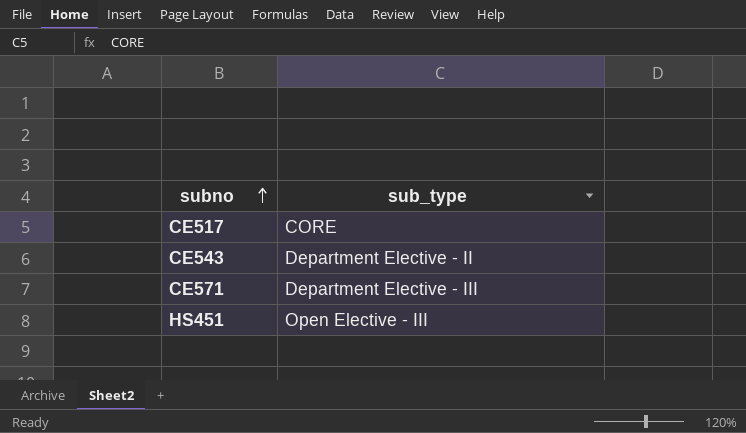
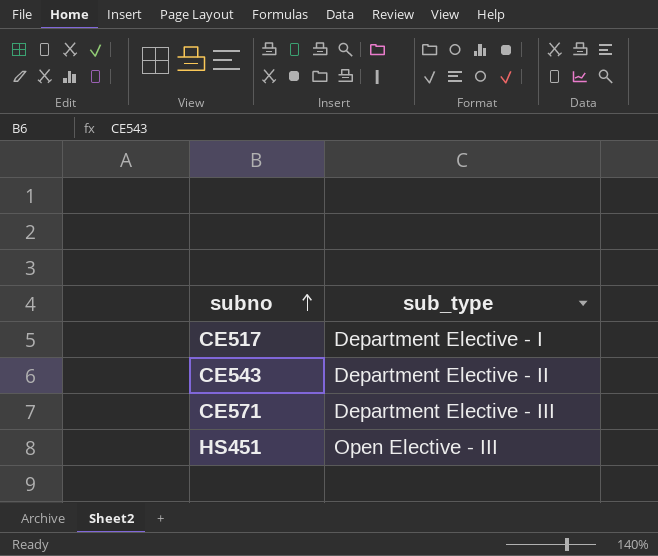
CE517 | sub_type: CORE -> Department Elective - I

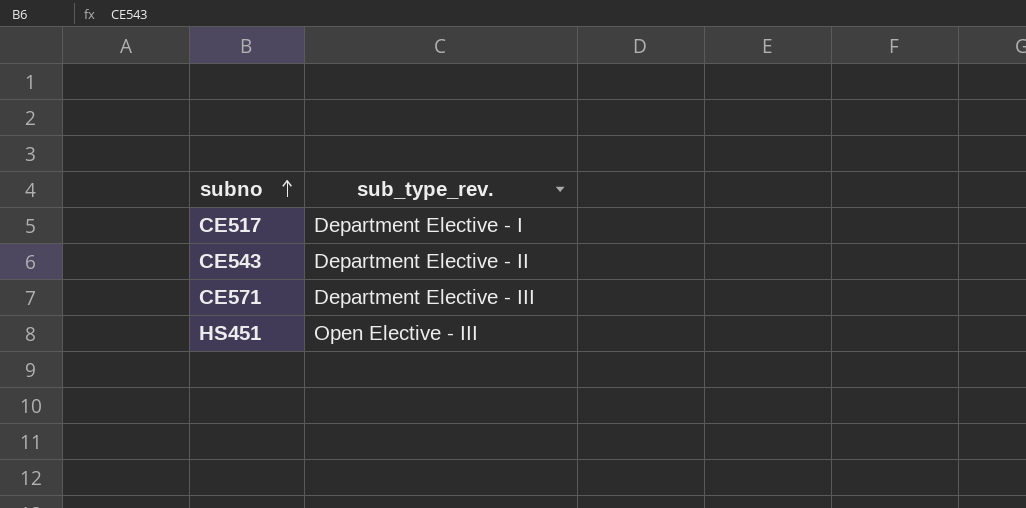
column name: sub_type -> sub_type_rev.

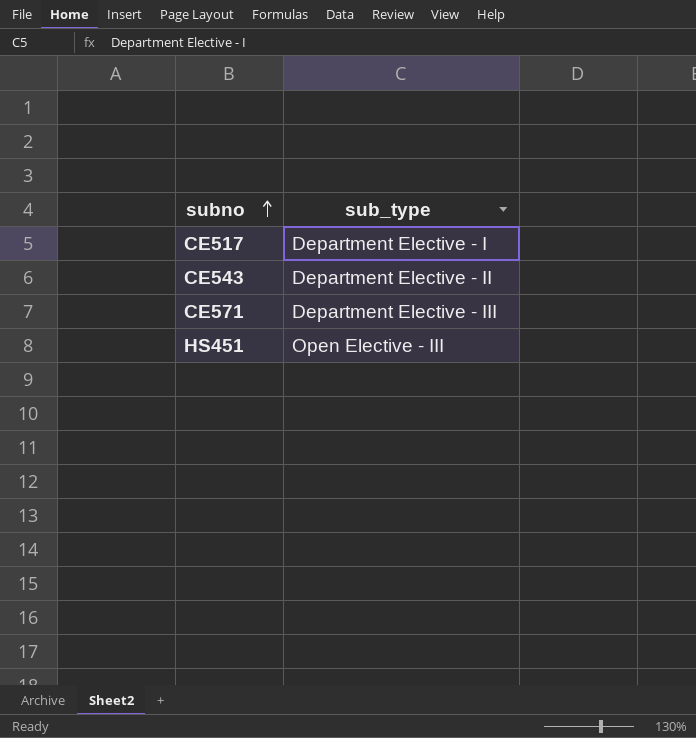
column name: sub_type_rev. -> sub_type

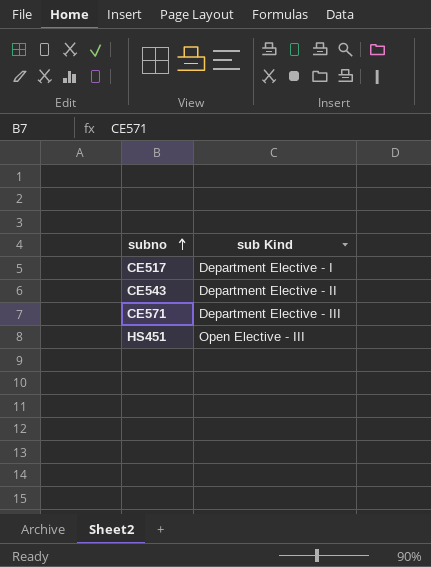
column name: sub_type -> sub Kind

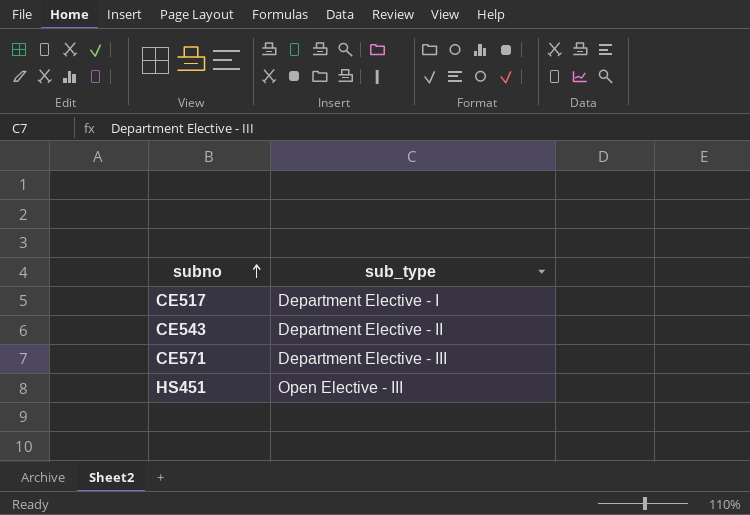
column name: sub Kind -> sub_type

